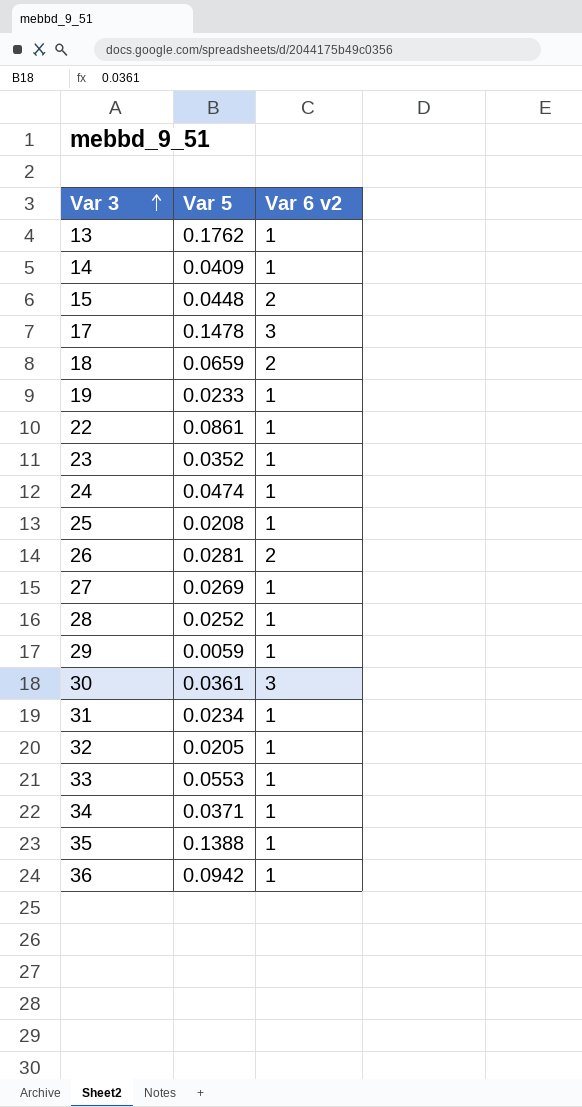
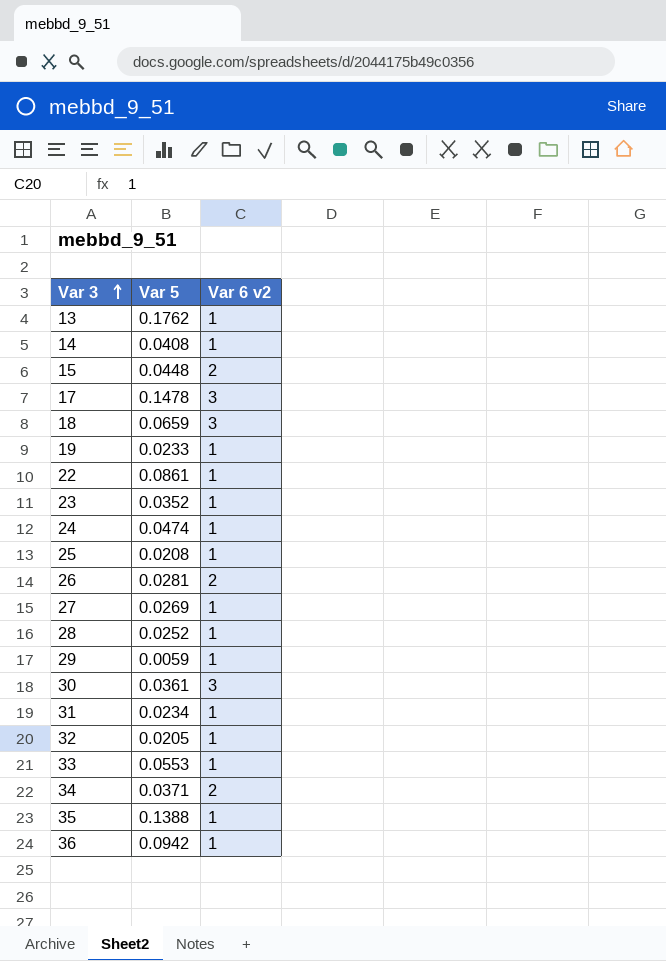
14 | Var 5: 0.0409 -> 0.0408
18 | Var 6 v2: 2 -> 3
34 | Var 6 v2: 1 -> 2

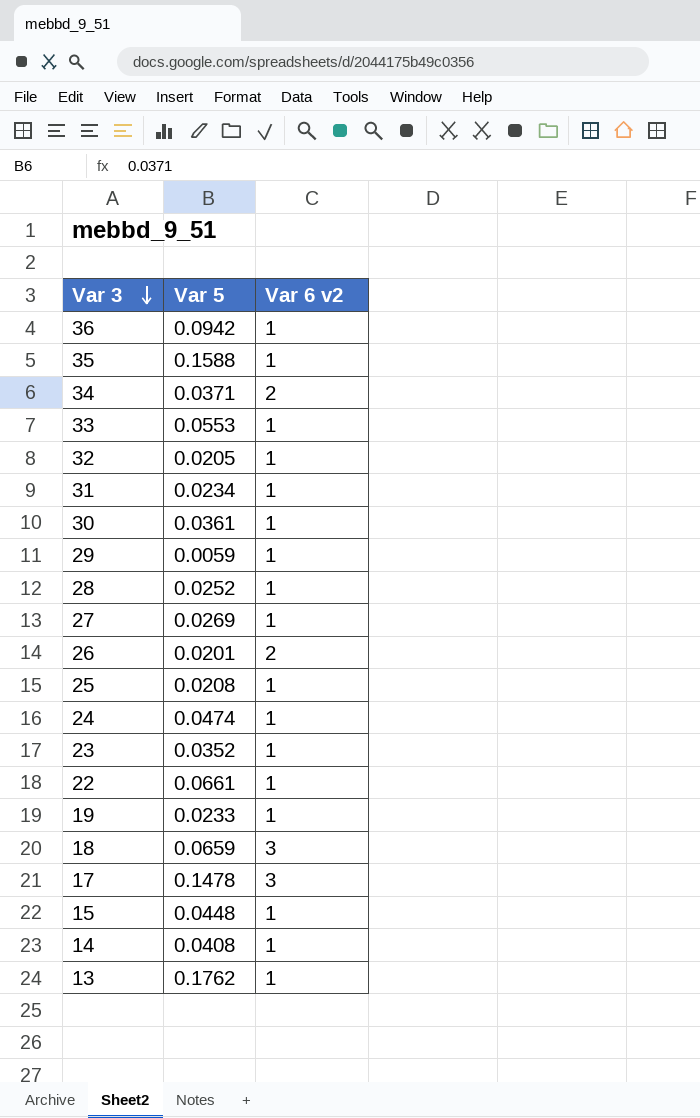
row order: Var 3 ascending -> Var 3 descending
35 | Var 5: 0.1388 -> 0.1588
30 | Var 6 v2: 3 -> 1
26 | Var 5: 0.0281 -> 0.0201
22 | Var 5: 0.0861 -> 0.0661
15 | Var 6 v2: 2 -> 1

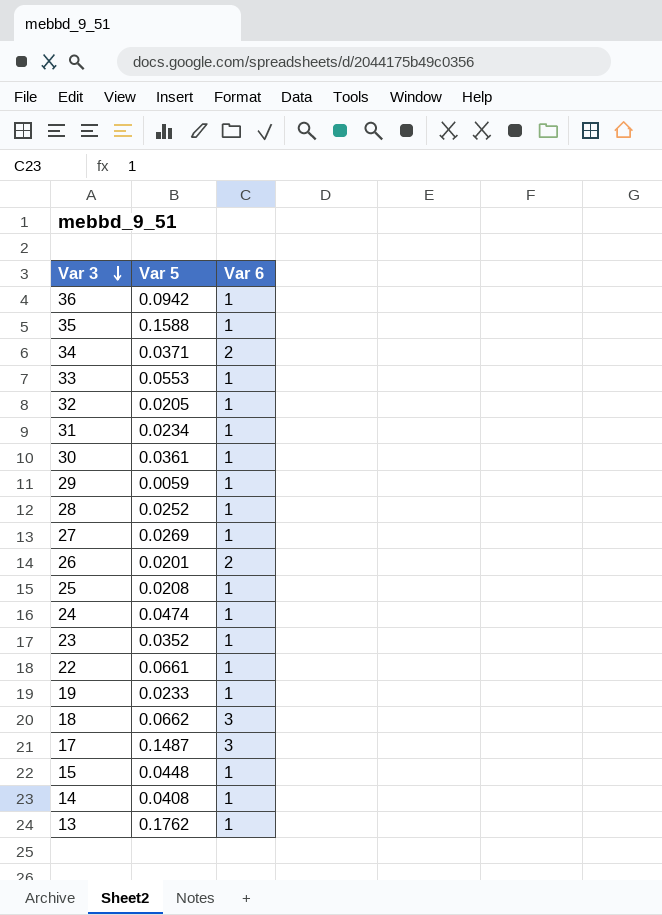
column name: Var 6 v2 -> Var 6
18 | Var 5: 0.0659 -> 0.0662
17 | Var 5: 0.1478 -> 0.1487

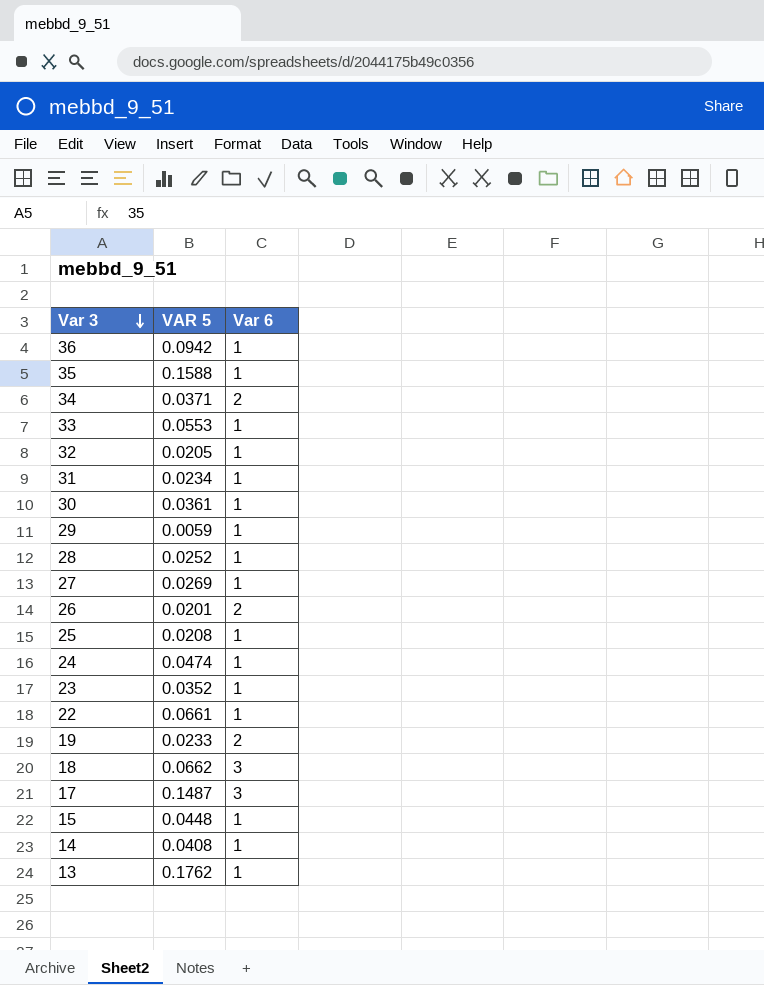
column name: Var 5 -> VAR 5
19 | Var 6: 1 -> 2

